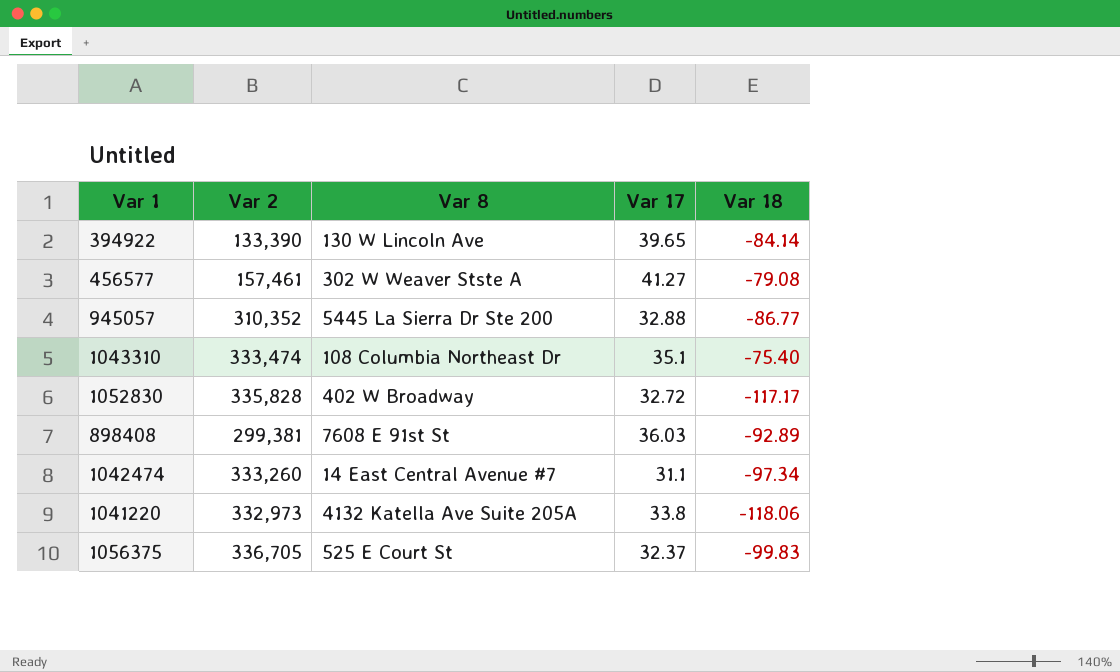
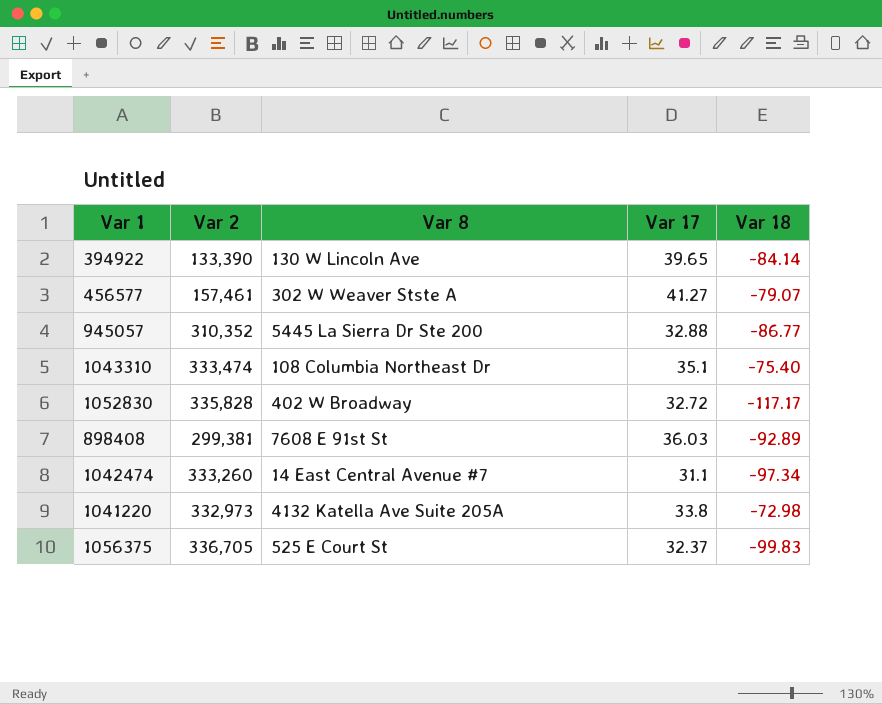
456577 | Var 18: -79.08 -> -79.07
1041220 | Var 18: -118.06 -> -72.98

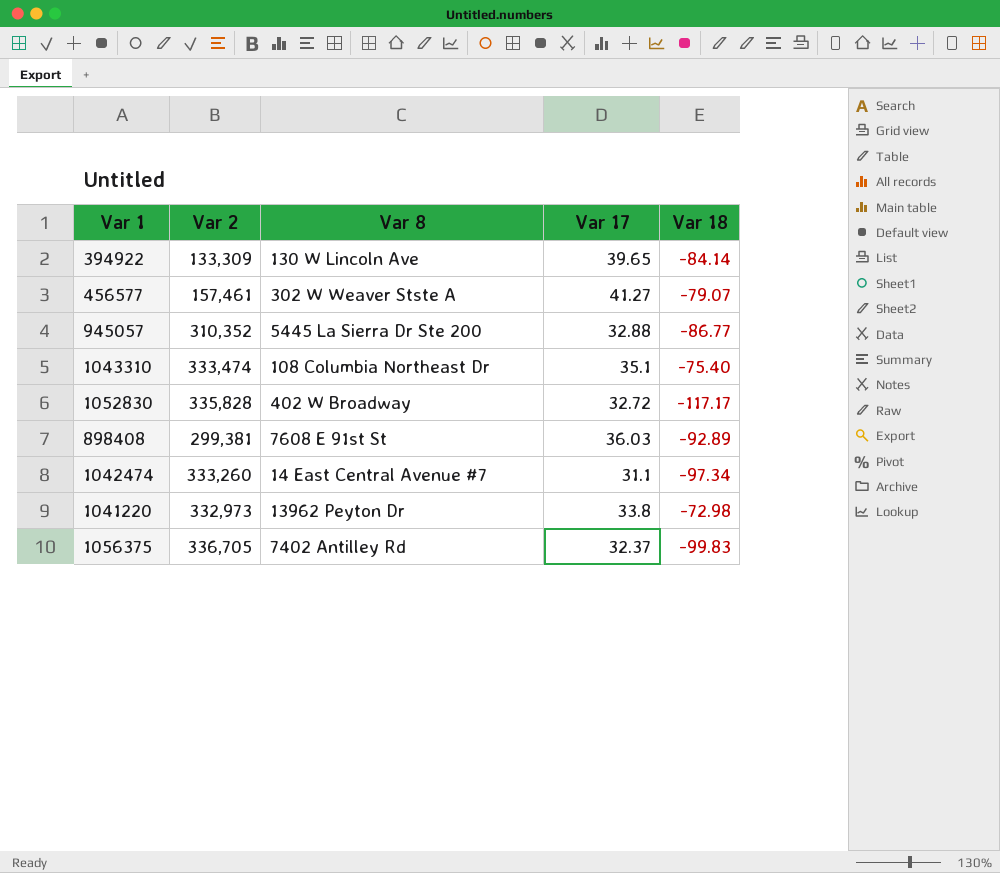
394922 | Var 2: 133,390 -> 133,309
1041220 | Var 8: 4132 Katella Ave Suite 205A -> 13962 Peyton Dr
1056375 | Var 8: 525 E Court St -> 7402 Antilley Rd

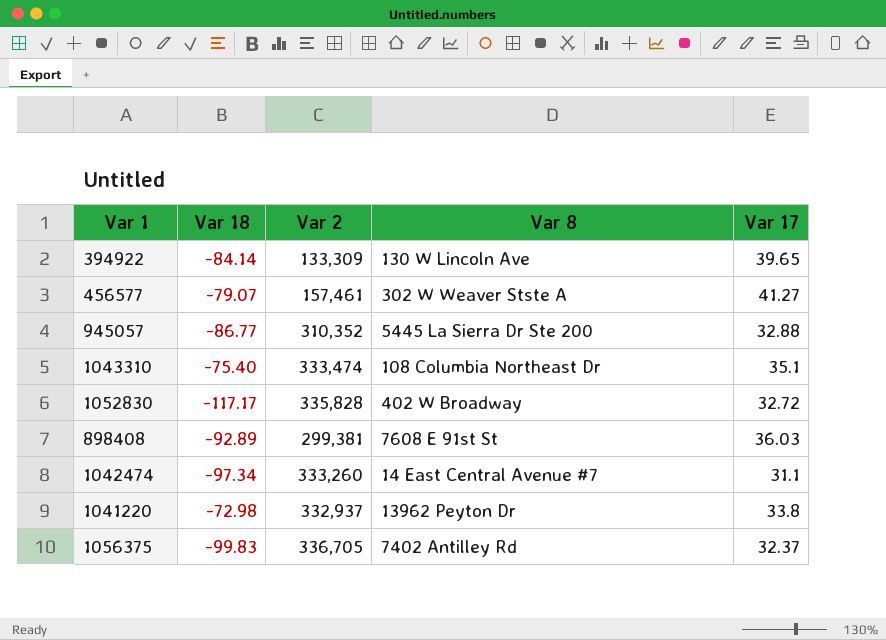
column Var 18 | position: 5 -> 2
1041220 | Var 2: 332,973 -> 332,937

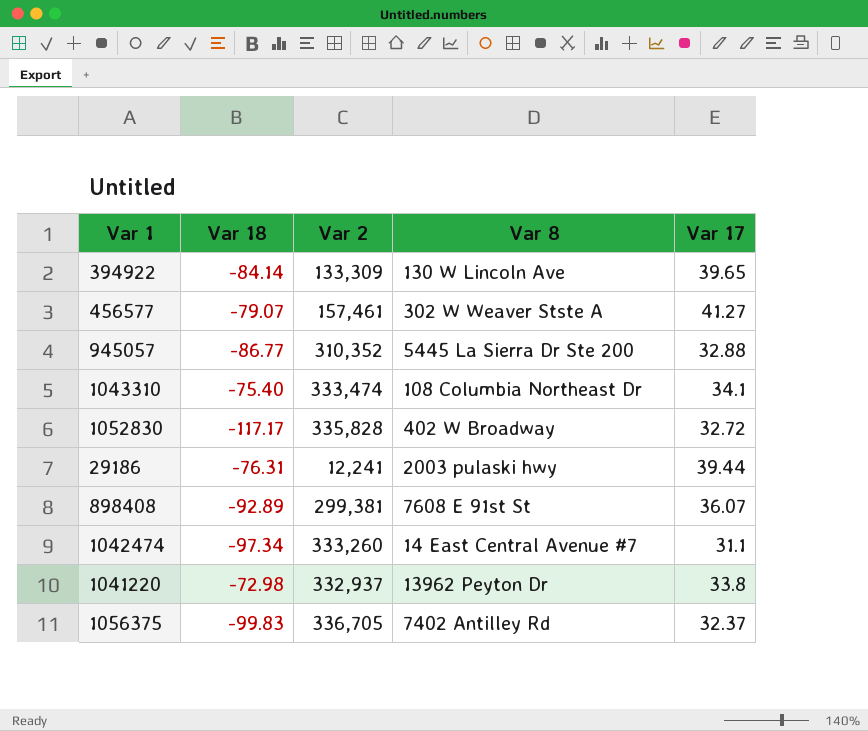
1043310 | Var 17: 35.1 -> 34.1
row 29186: none -> -76.31 | 12,241 | 2003 pulaski hwy | 39.44
898408 | Var 17: 36.03 -> 36.07

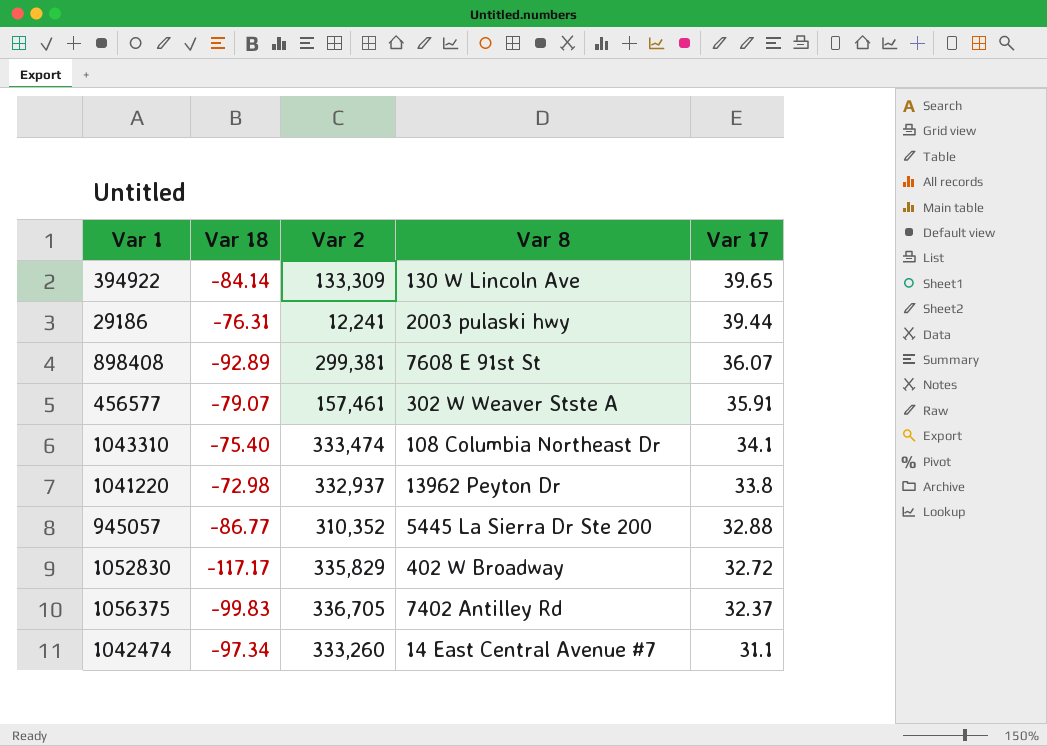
row order: none -> Var 17 descending
456577 | Var 17: 41.27 -> 35.91
1052830 | Var 2: 335,828 -> 335,829

